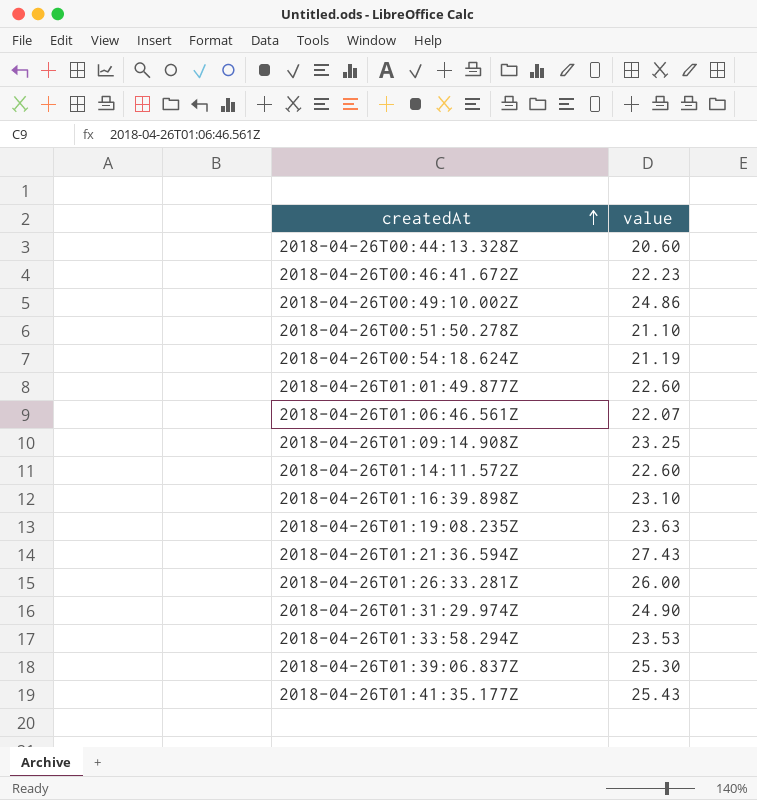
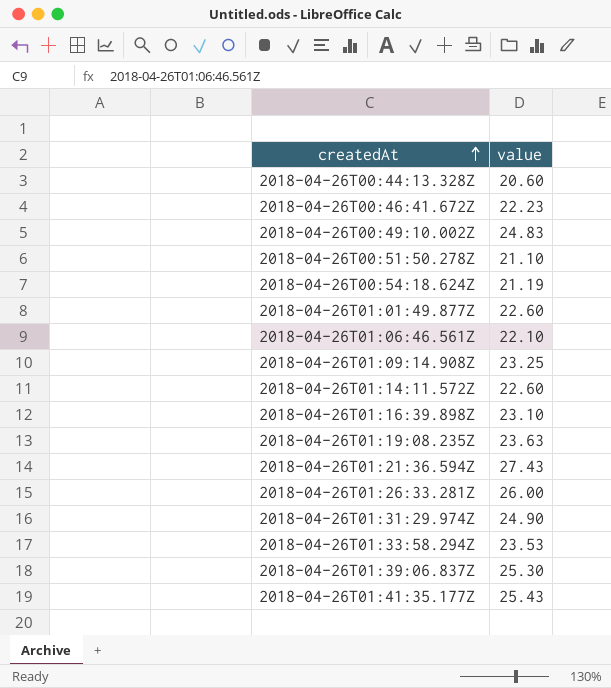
2018-04-26T00:49:10.002Z | value: 24.86 -> 24.83
2018-04-26T01:06:46.561Z | value: 22.07 -> 22.10

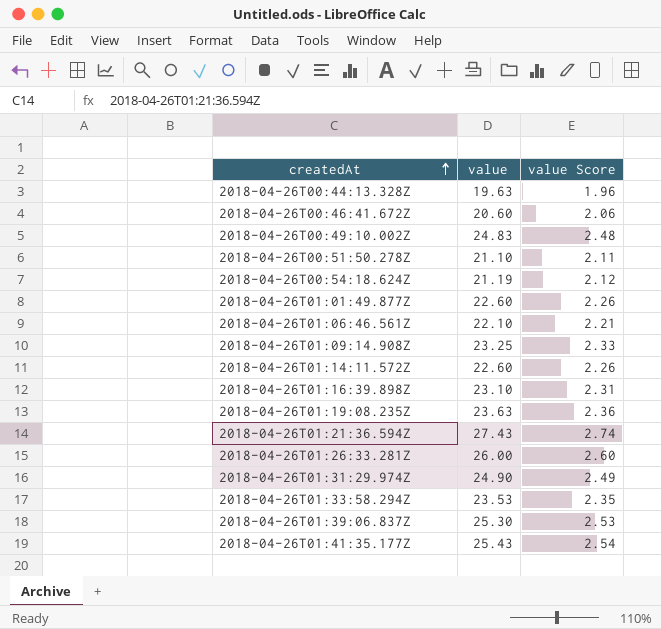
column value Score | formula: none -> [value] * 0.1
2018-04-26T00:44:13.328Z | value: 20.60 -> 19.63
2018-04-26T00:46:41.672Z | value: 22.23 -> 20.60

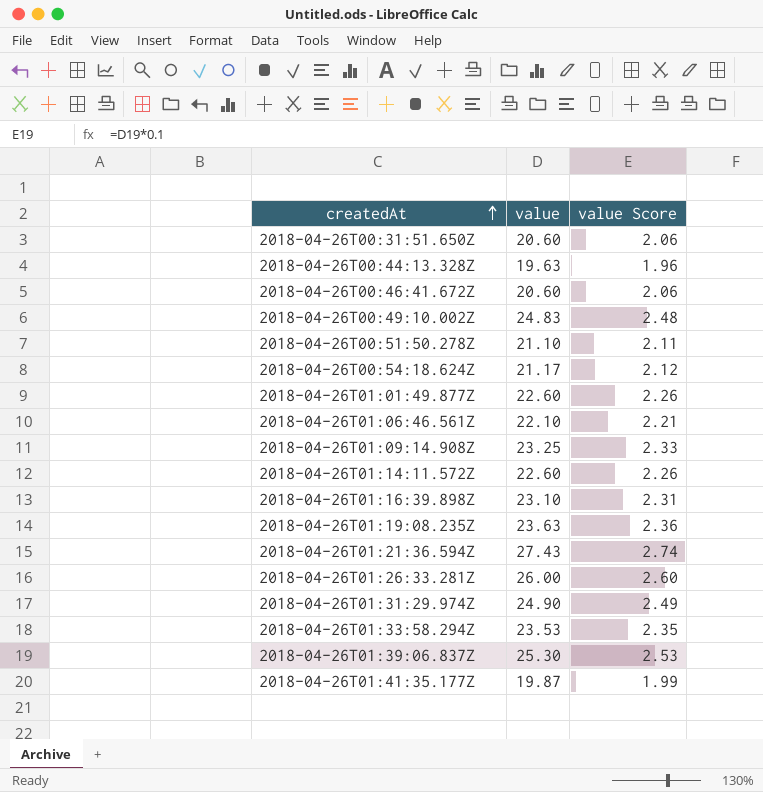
row 2018-04-26T00:31:51.650Z: none -> 20.60 | 2.06
2018-04-26T00:54:18.624Z | value: 21.19 -> 21.17
2018-04-26T01:41:35.177Z | value: 25.43 -> 19.87
2018-04-26T01:41:35.177Z | value Score: 2.54 -> 1.99

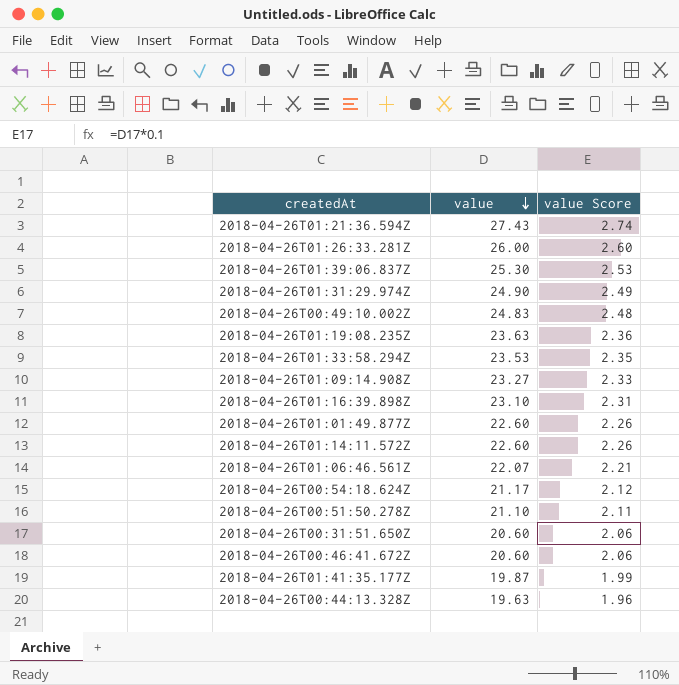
row order: createdAt ascending -> value descending
2018-04-26T01:09:14.908Z | value: 23.25 -> 23.27
2018-04-26T01:06:46.561Z | value: 22.10 -> 22.07

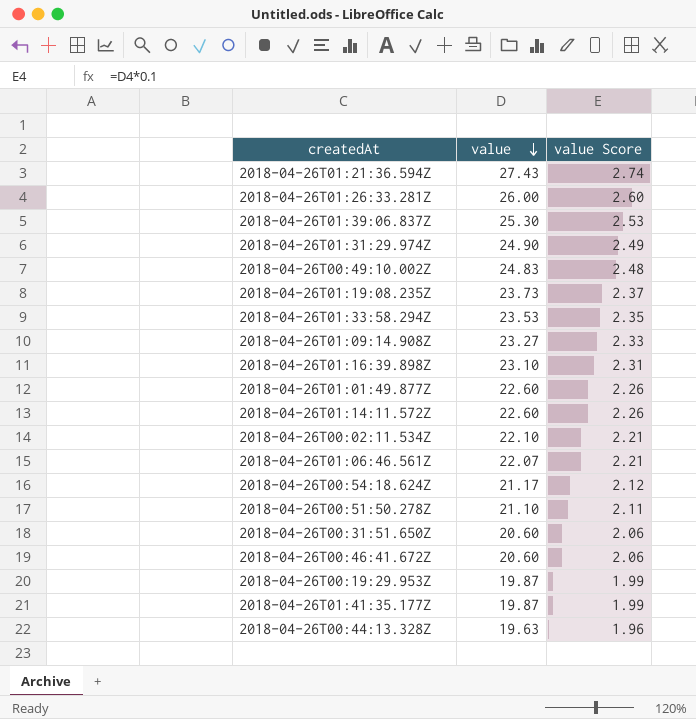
2018-04-26T01:19:08.235Z | value: 23.63 -> 23.73
2018-04-26T01:19:08.235Z | value Score: 2.36 -> 2.37
row 2018-04-26T00:02:11.534Z: none -> 22.10 | 2.21
row 2018-04-26T00:19:29.953Z: none -> 19.87 | 1.99

